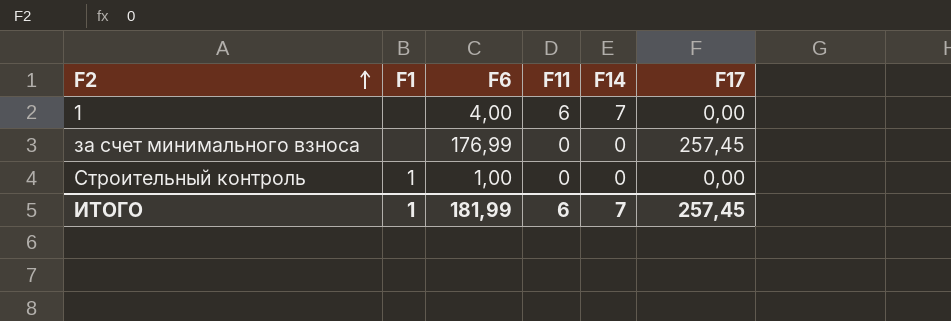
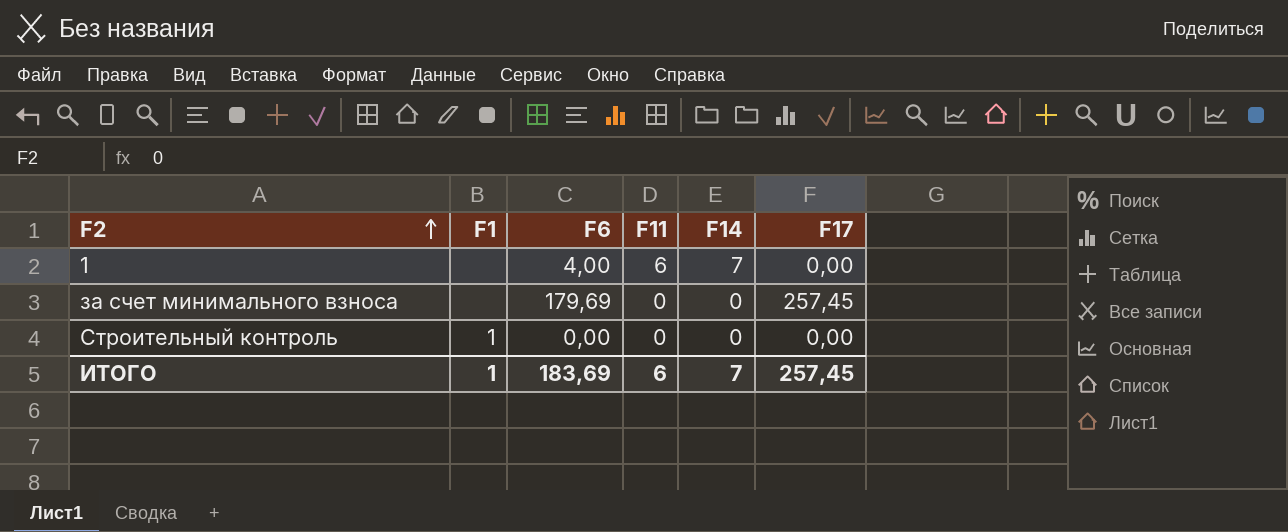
за счет минимального взноса | F6: 176,99 -> 179,69
Строительный контроль | F6: 1,00 -> 0,00
ИТОГО | F6: 181,99 -> 183,69

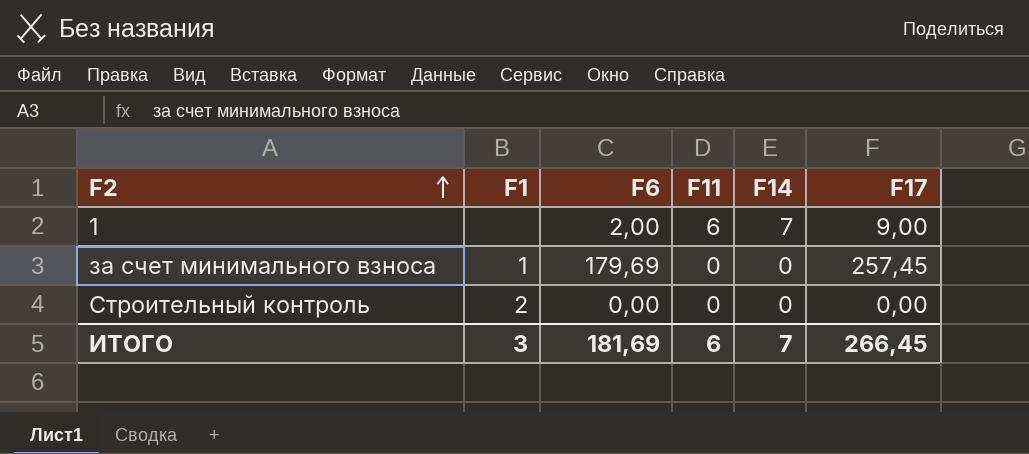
1 | F6: 4,00 -> 2,00
1 | F17: 0,00 -> 9,00
за счет минимального взноса | F1: none -> 1
Строительный контроль | F1: 1 -> 2
ИТОГО | F1: 1 -> 3
ИТОГО | F6: 183,69 -> 181,69
ИТОГО | F17: 257,45 -> 266,45

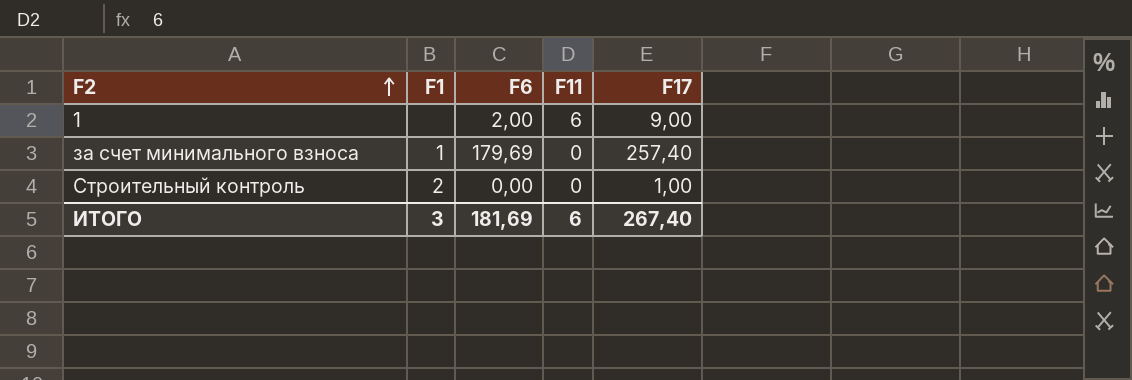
column F14 | position: 5 -> none
за счет минимального взноса | F17: 257,45 -> 257,40
Строительный контроль | F17: 0,00 -> 1,00
ИТОГО | F17: 266,45 -> 267,40

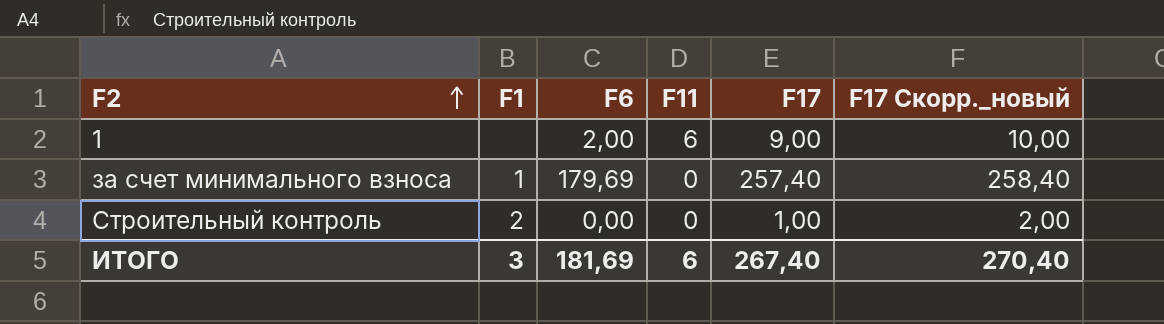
column F17 Скорр._новый | formula: none -> [F17] + 1

